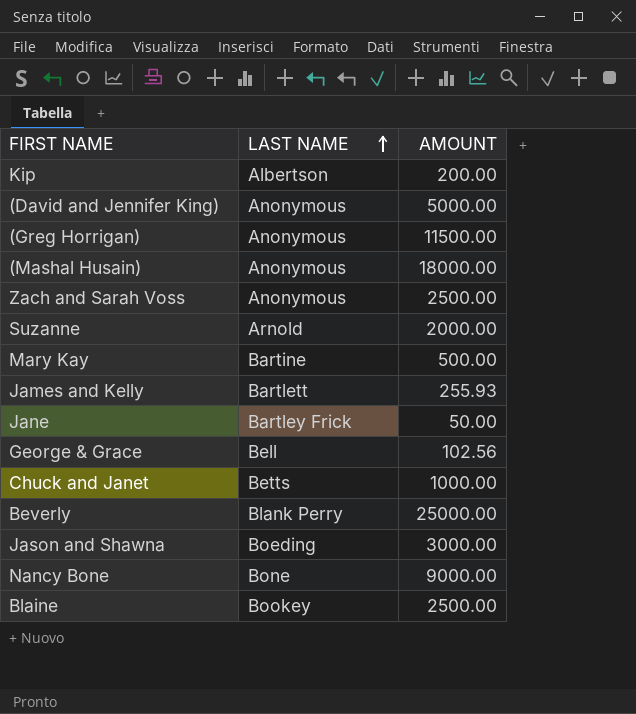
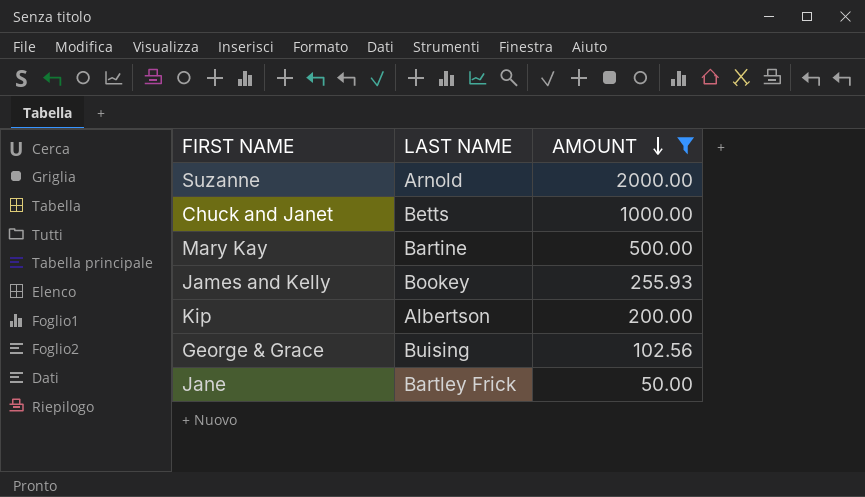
filter: none -> AMOUNT <= 2000.00
row order: LAST NAME ascending -> AMOUNT descending
James and Kelly | LAST NAME: Bartlett -> Bookey
George & Grace | LAST NAME: Bell -> Buising

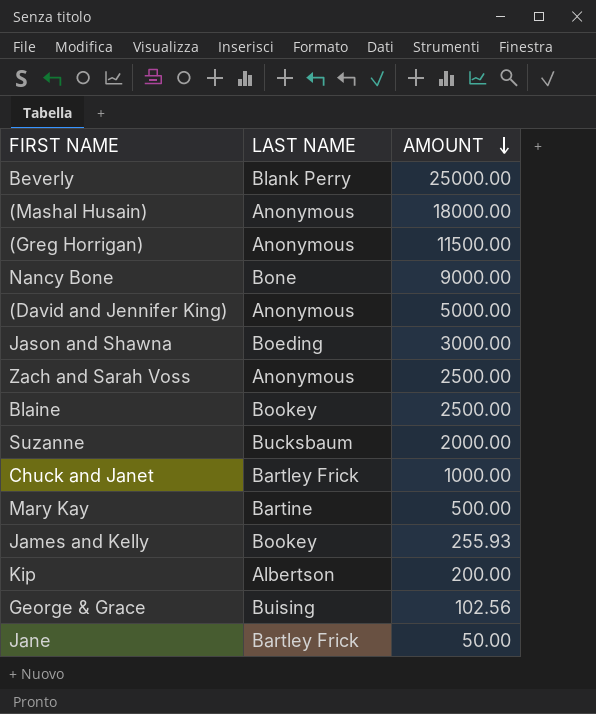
filter: AMOUNT <= 2000.00 -> none
Suzanne | LAST NAME: Arnold -> Bucksbaum
Chuck and Janet | LAST NAME: Betts -> Bartley Frick

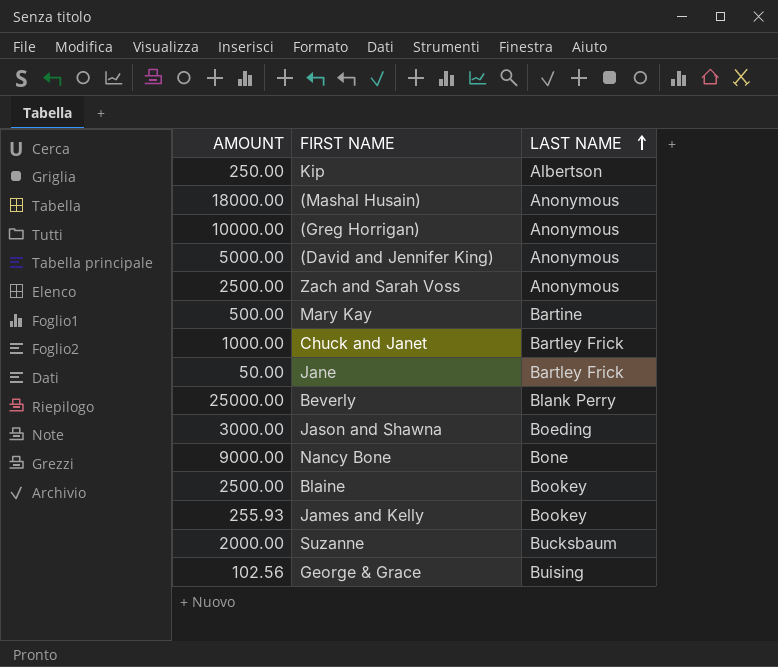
row order: AMOUNT descending -> LAST NAME ascending
column AMOUNT | position: 3 -> 1
Kip | AMOUNT: 200.00 -> 250.00
(Greg Horrigan) | AMOUNT: 11500.00 -> 10000.00

